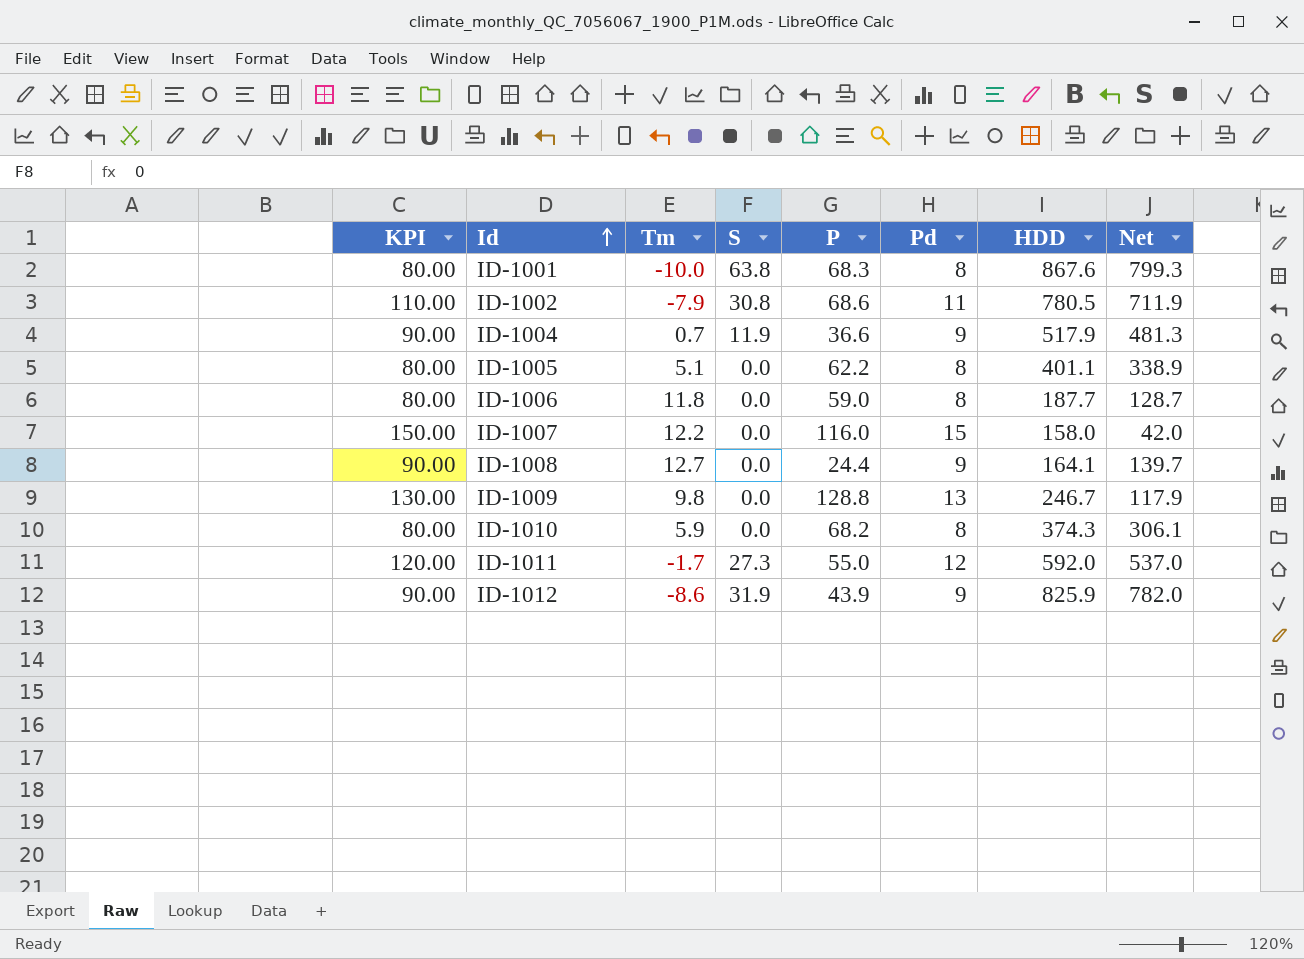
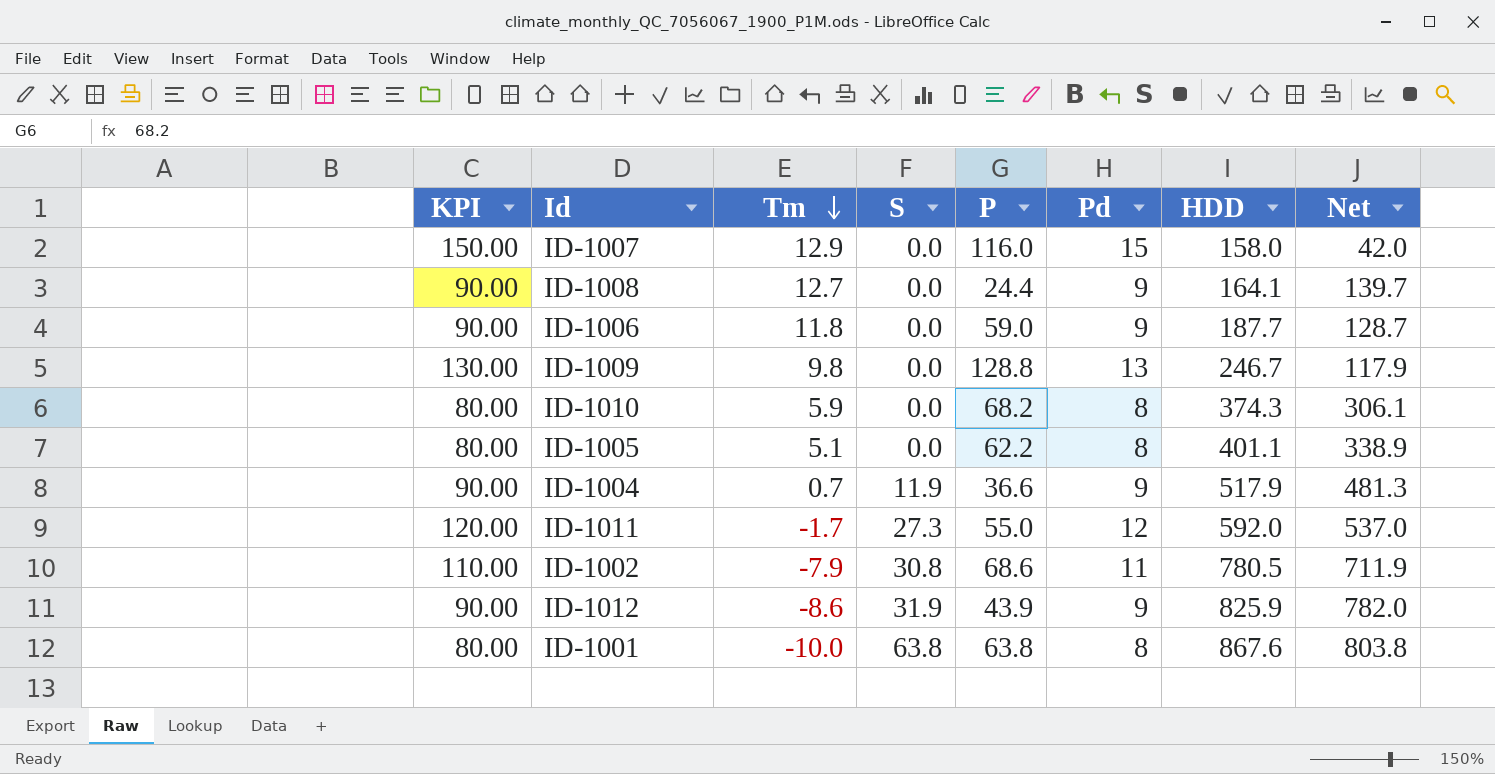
row order: Id ascending -> Tm descending
ID-1007 | Tm: 12.2 -> 12.9
ID-1006 | KPI: 80.00 -> 90.00
ID-1006 | Pd: 8 -> 9
ID-1001 | P: 68.3 -> 63.8
ID-1001 | Net: 799.3 -> 803.8

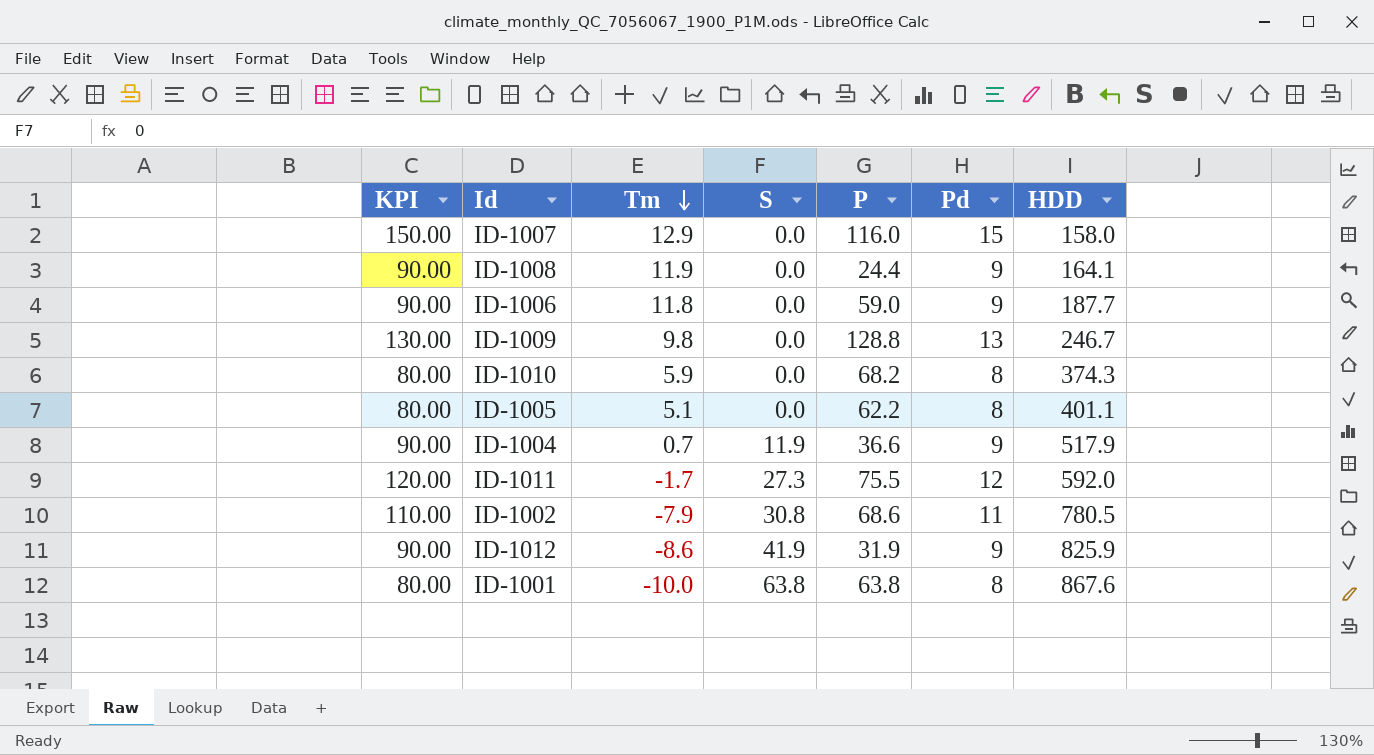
column Net | formula: [HDD] - [P] -> none
ID-1008 | Tm: 12.7 -> 11.9
ID-1011 | P: 55.0 -> 75.5
ID-1012 | S: 31.9 -> 41.9
ID-1012 | P: 43.9 -> 31.9

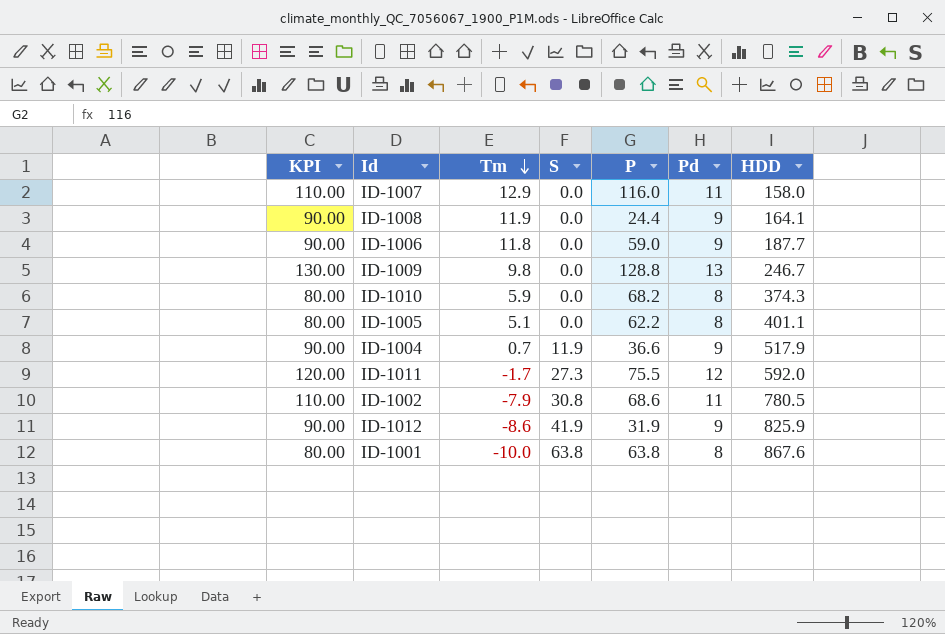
ID-1007 | KPI: 150.00 -> 110.00
ID-1007 | Pd: 15 -> 11

